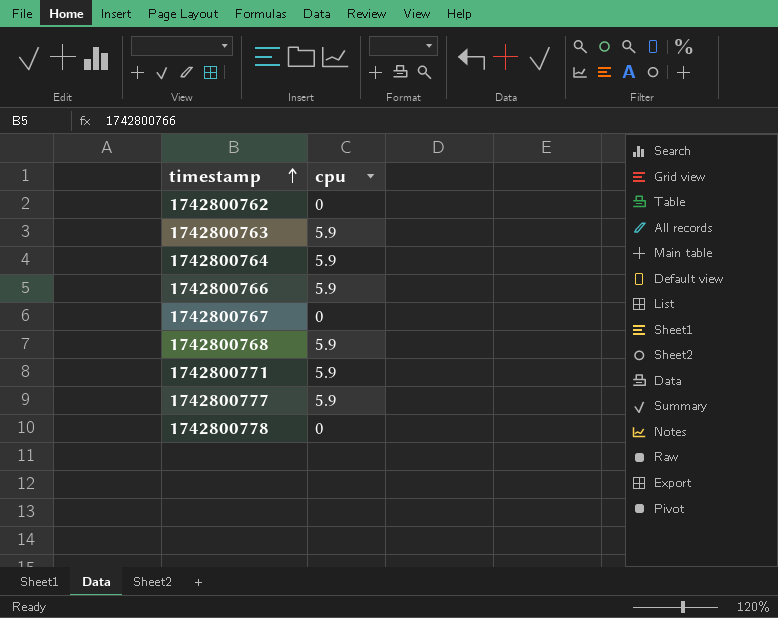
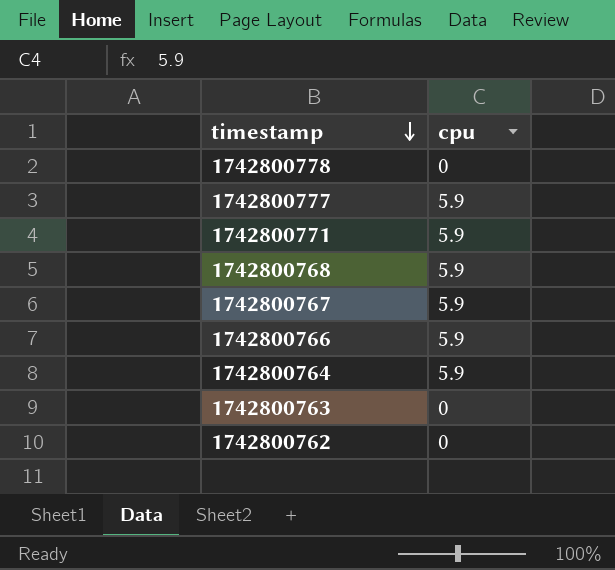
row order: timestamp ascending -> timestamp descending
1742800767 | cpu: 0 -> 5.9
1742800763 | cpu: 5.9 -> 0

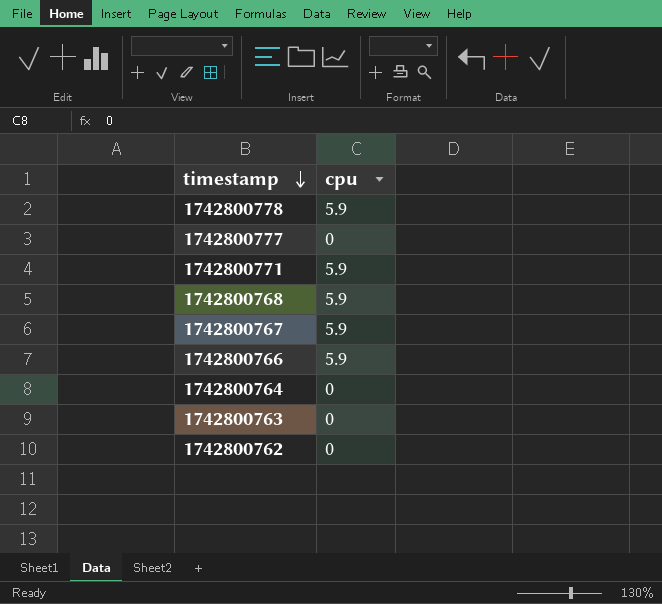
1742800778 | cpu: 0 -> 5.9
1742800777 | cpu: 5.9 -> 0
1742800764 | cpu: 5.9 -> 0

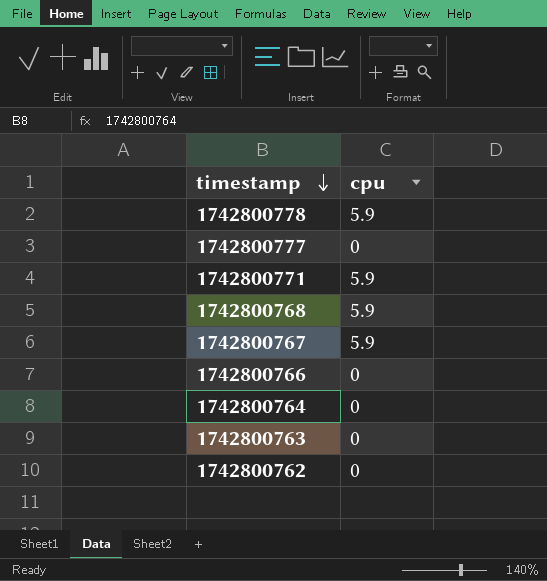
1742800766 | cpu: 5.9 -> 0

